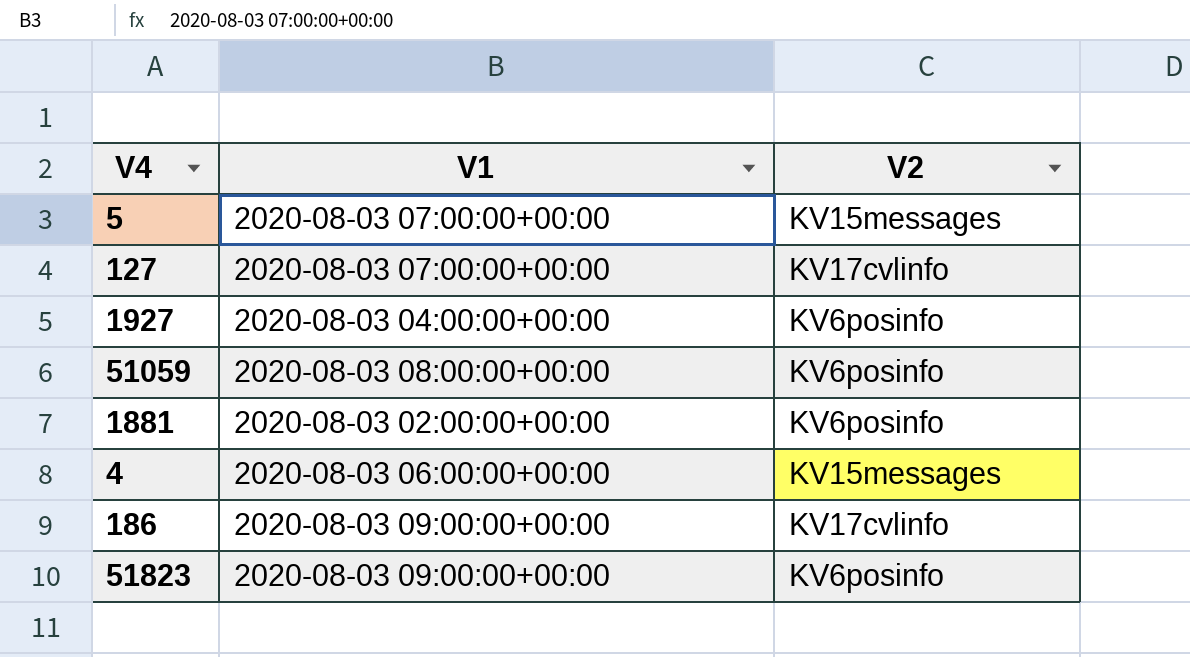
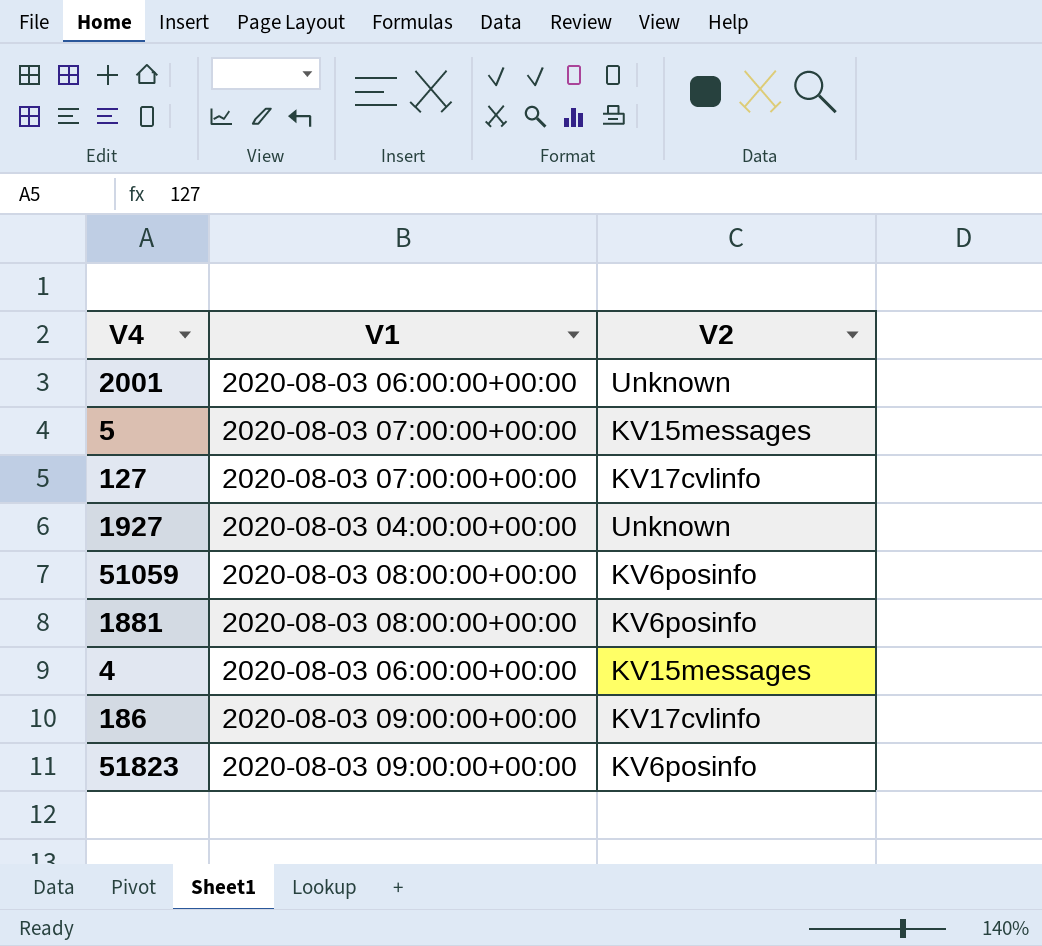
row 2001: none -> 2020-08-03 06:00:00+00:00 | Unknown
1927 | V2: KV6posinfo -> Unknown
1881 | V1: 2020-08-03 02:00:00+00:00 -> 2020-08-03 08:00:00+00:00

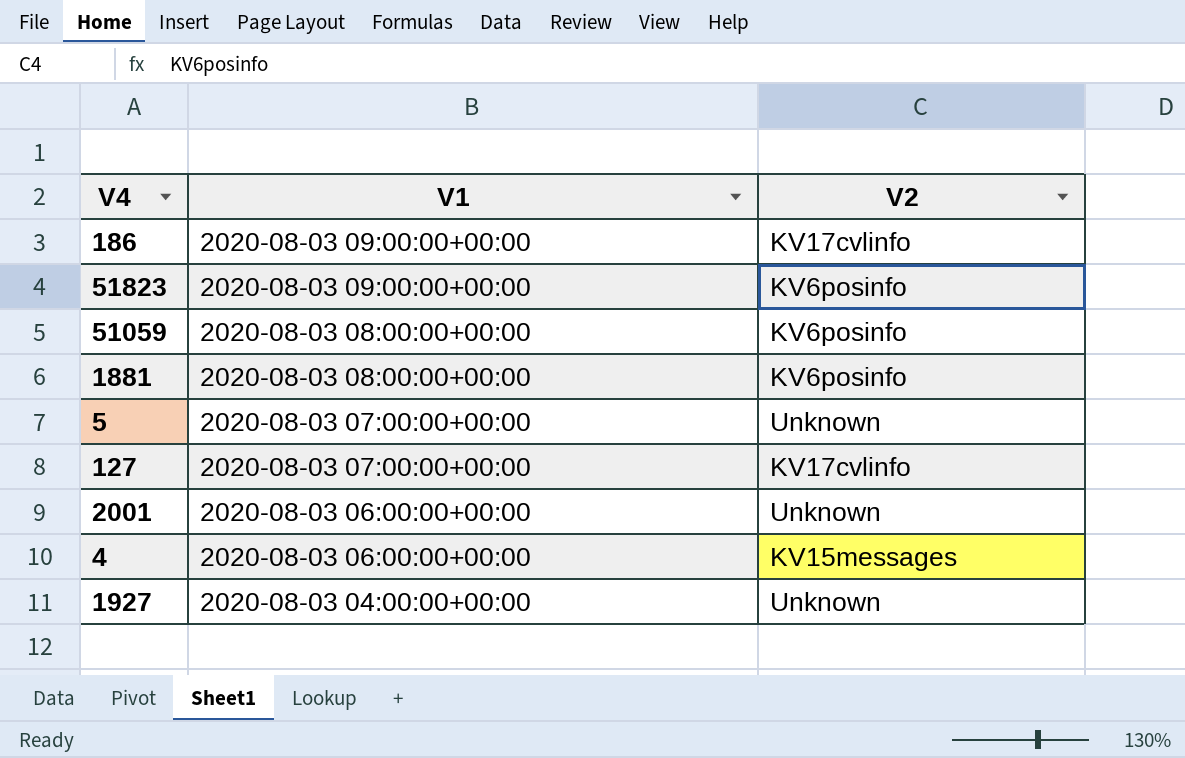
row order: none -> V1 descending
5 | V2: KV15messages -> Unknown

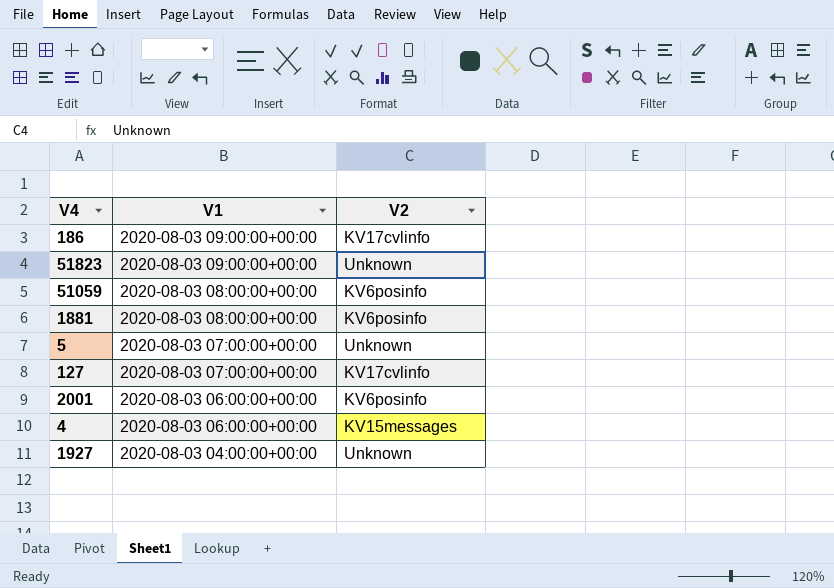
51823 | V2: KV6posinfo -> Unknown
2001 | V2: Unknown -> KV6posinfo

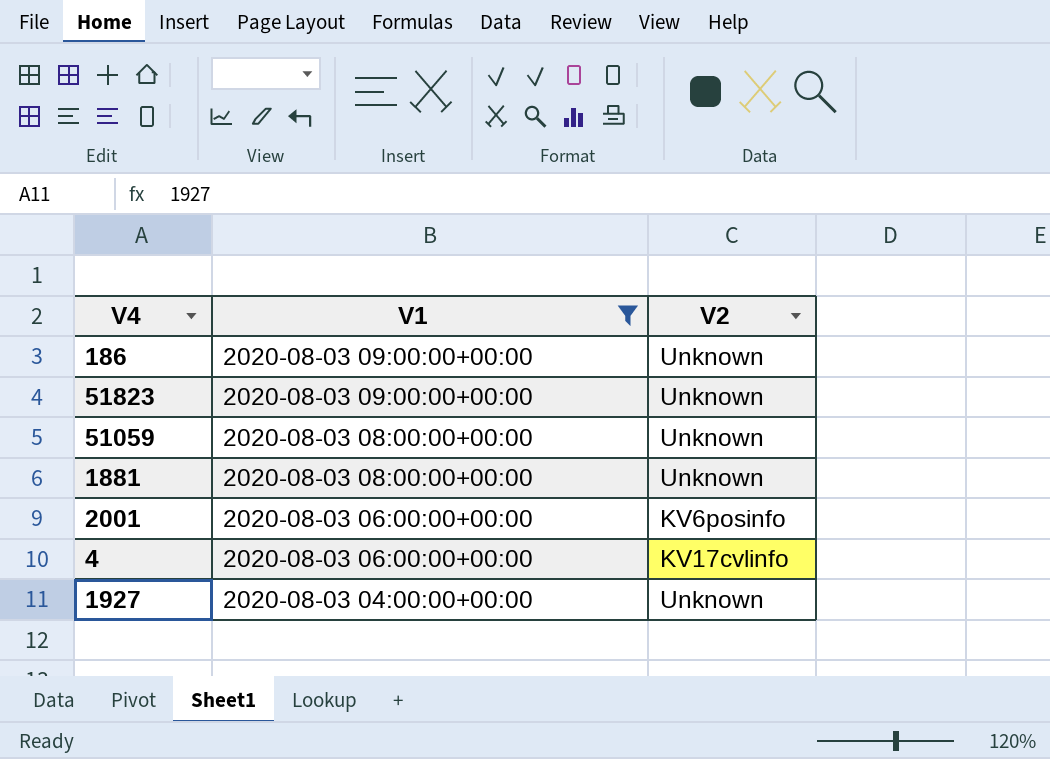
filter: none -> V1 != 2020-08-03 07:00:00+00:00
186 | V2: KV17cvlinfo -> Unknown
51059 | V2: KV6posinfo -> Unknown
1881 | V2: KV6posinfo -> Unknown
4 | V2: KV15messages -> KV17cvlinfo

